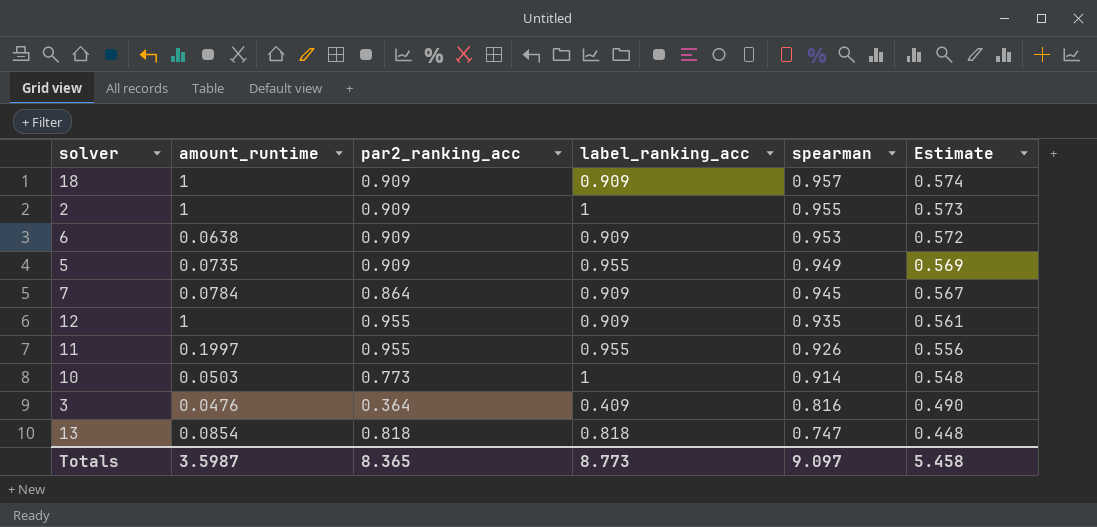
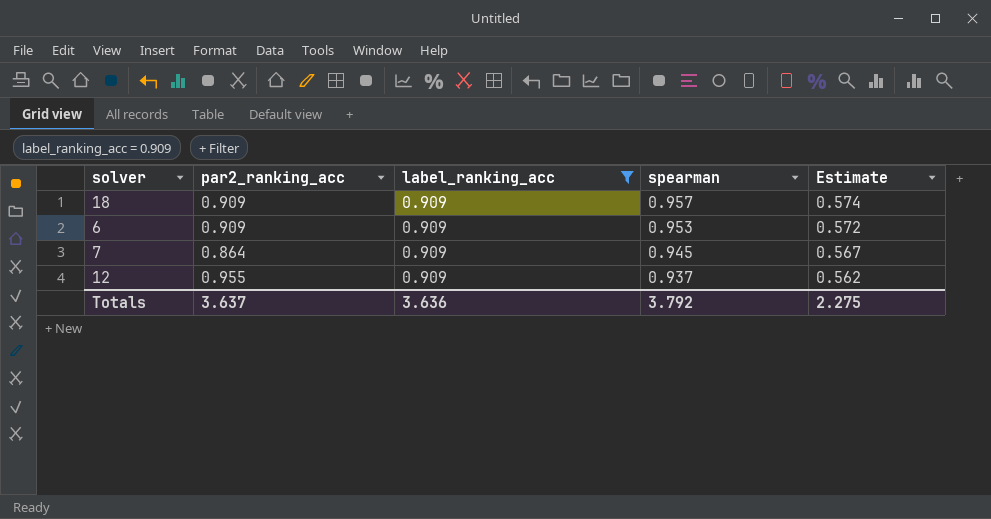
filter: none -> label_ranking_acc = 0.909
column amount_runtime | position: 2 -> none
12 | spearman: 0.935 -> 0.937
12 | Estimate: 0.561 -> 0.562
Totals | par2_ranking_acc: 8.365 -> 3.637
Totals | label_ranking_acc: 8.773 -> 3.636
Totals | spearman: 9.097 -> 3.792
Totals | Estimate: 5.458 -> 2.275

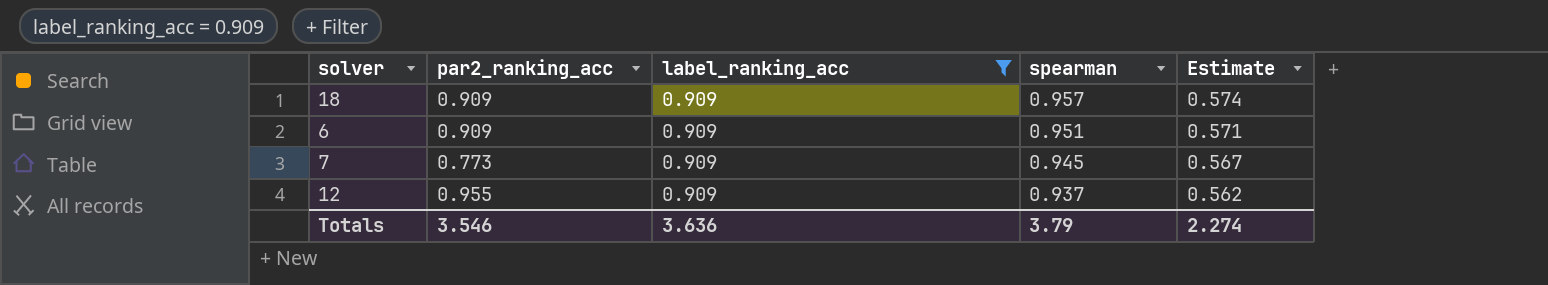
6 | spearman: 0.953 -> 0.951
6 | Estimate: 0.572 -> 0.571
7 | par2_ranking_acc: 0.864 -> 0.773
Totals | par2_ranking_acc: 3.637 -> 3.546
Totals | spearman: 3.792 -> 3.79
Totals | Estimate: 2.275 -> 2.274

